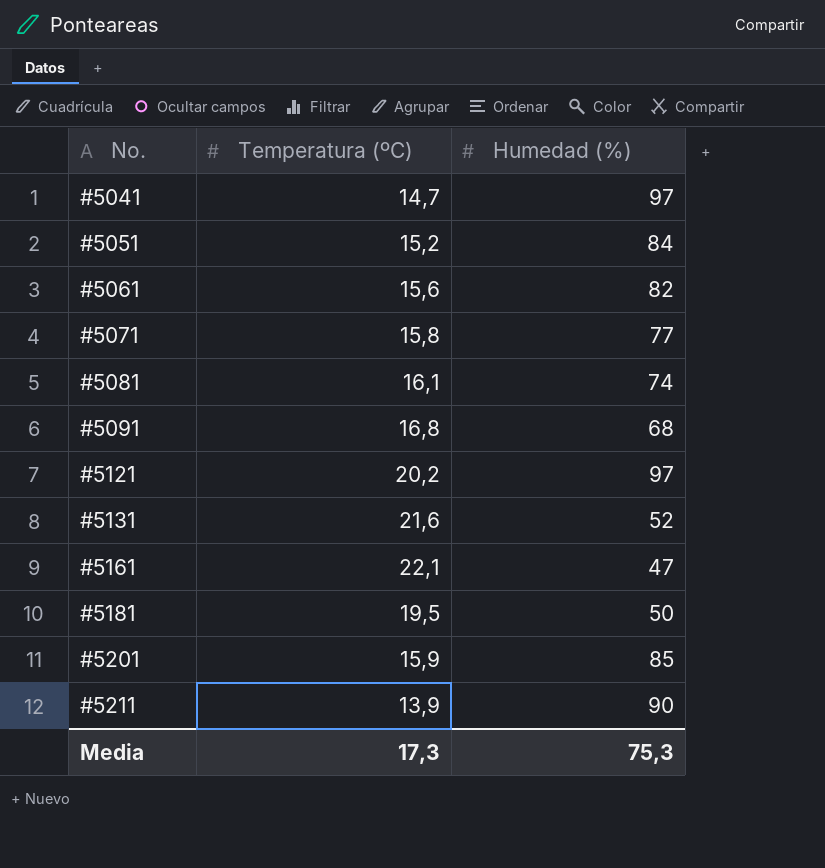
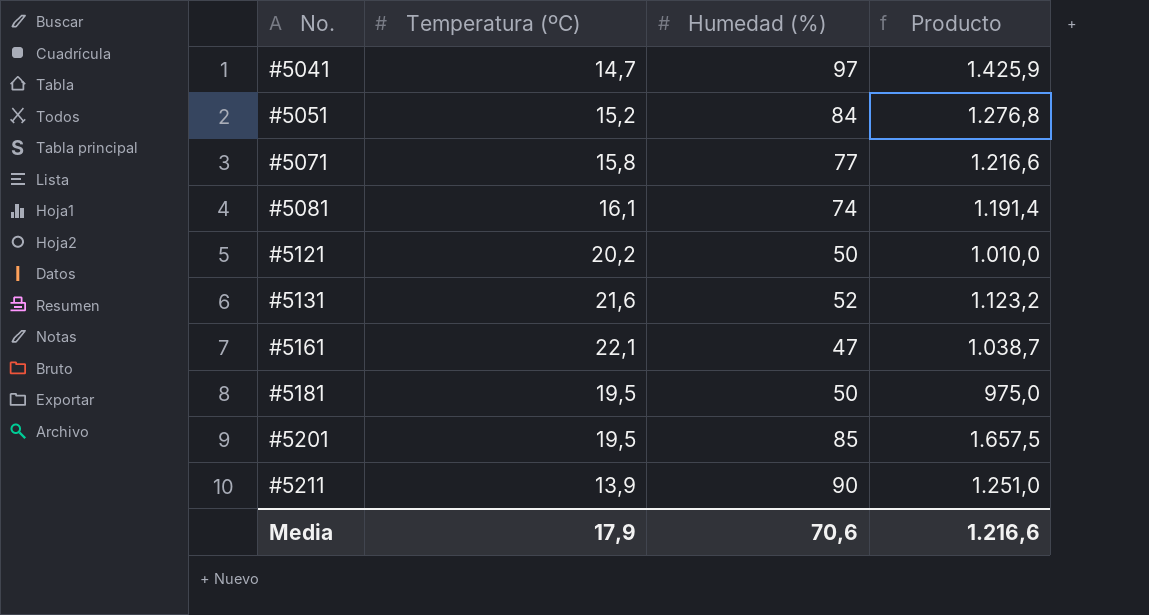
column Producto | formula: none -> [Temperatura (ºC)] * [Humedad (%)]
row #5061: 15,6 | 82 -> none
row #5091: 16,8 | 68 -> none
#5121 | Humedad (%): 97 -> 50
#5201 | Temperatura (ºC): 15,9 -> 19,5
Media | Temperatura (ºC): 17,3 -> 17,9
Media | Humedad (%): 75,3 -> 70,6

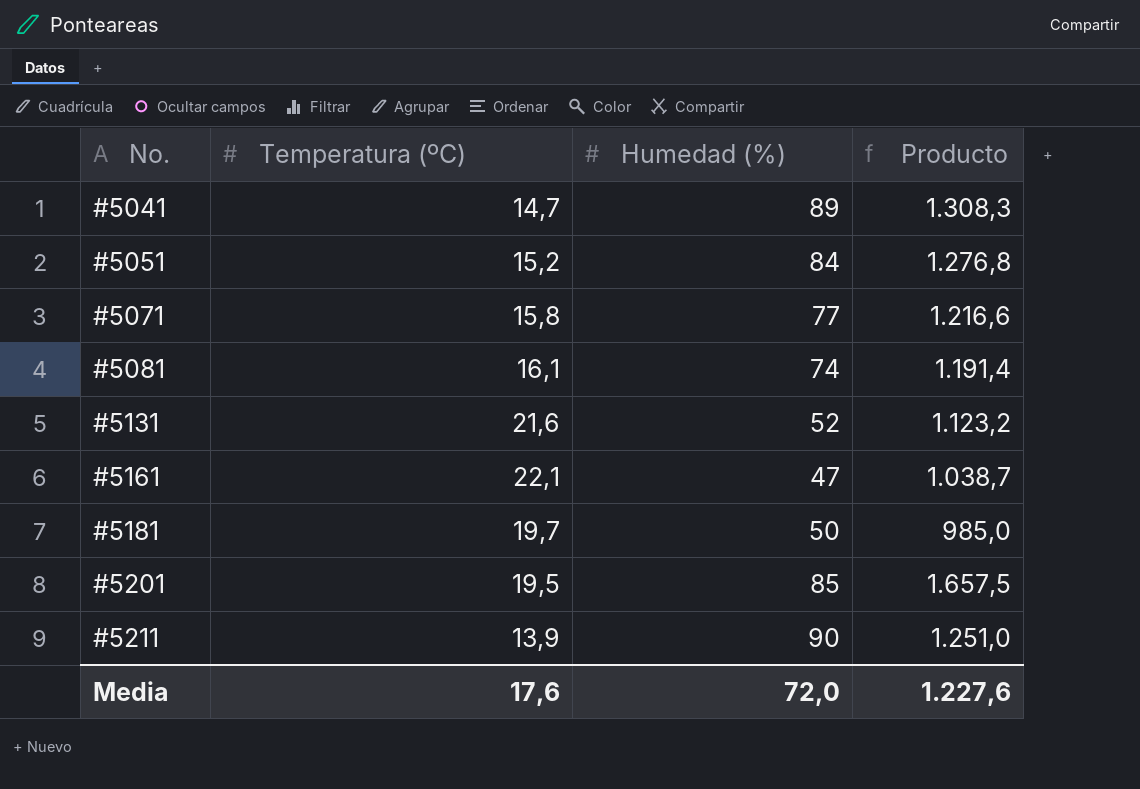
row #5121: 20,2 | 50 | 1.010,0 -> none
#5041 | Humedad (%): 97 -> 89
#5041 | Producto: 1.425,9 -> 1.308,3
#5181 | Temperatura (ºC): 19,5 -> 19,7
#5181 | Producto: 975,0 -> 985,0
Media | Temperatura (ºC): 17,9 -> 17,6
Media | Humedad (%): 70,6 -> 72,0
Media | Producto: 1.216,6 -> 1.227,6

